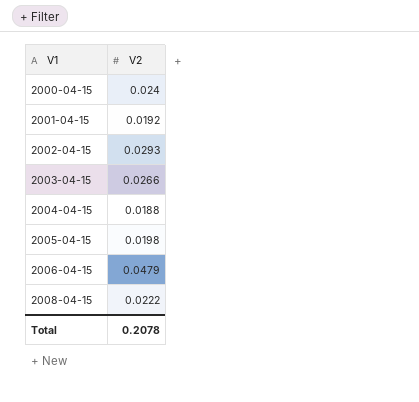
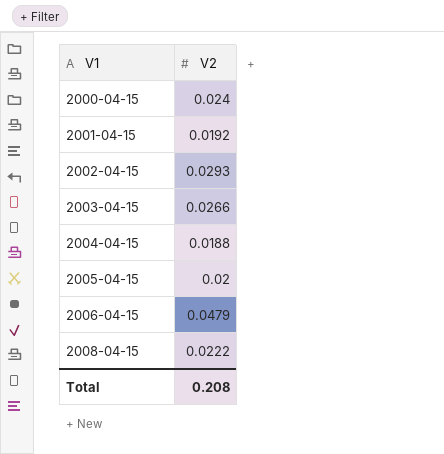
2005-04-15 | V2: 0.0198 -> 0.02
Total | V2: 0.2078 -> 0.208

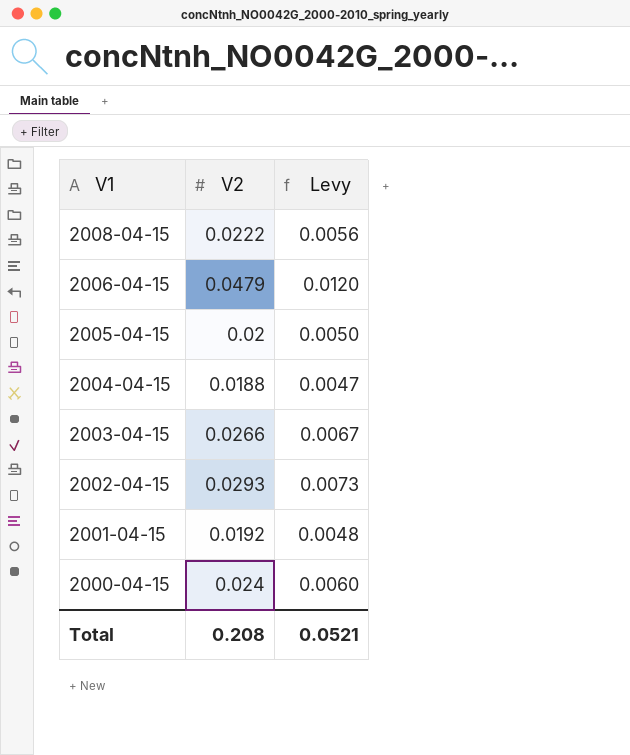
row order: V1 ascending -> V1 descending
column Levy | formula: none -> [V2] * 0.25

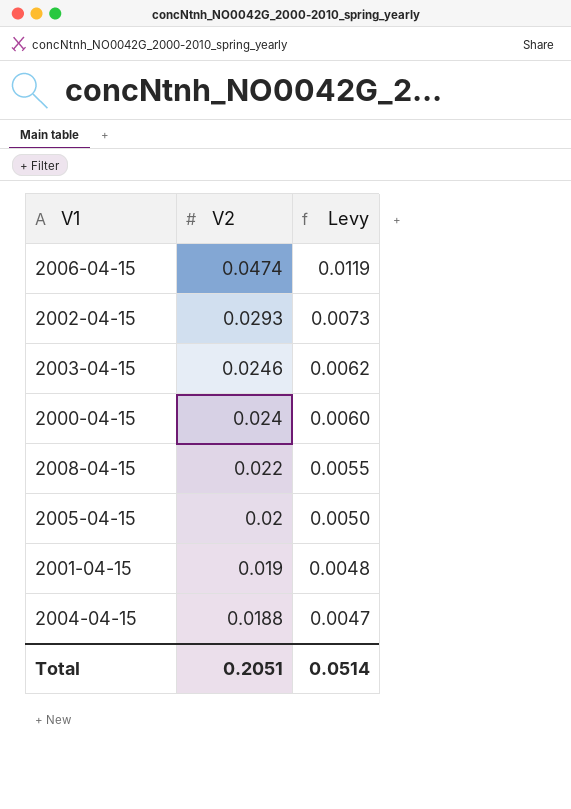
row order: V1 descending -> V2 descending
2006-04-15 | V2: 0.0479 -> 0.0474
2006-04-15 | Levy: 0.0120 -> 0.0119
2003-04-15 | V2: 0.0266 -> 0.0246
2003-04-15 | Levy: 0.0067 -> 0.0062
2008-04-15 | V2: 0.0222 -> 0.022
2008-04-15 | Levy: 0.0056 -> 0.0055
2001-04-15 | V2: 0.0192 -> 0.019
Total | V2: 0.208 -> 0.2051
Total | Levy: 0.0521 -> 0.0514

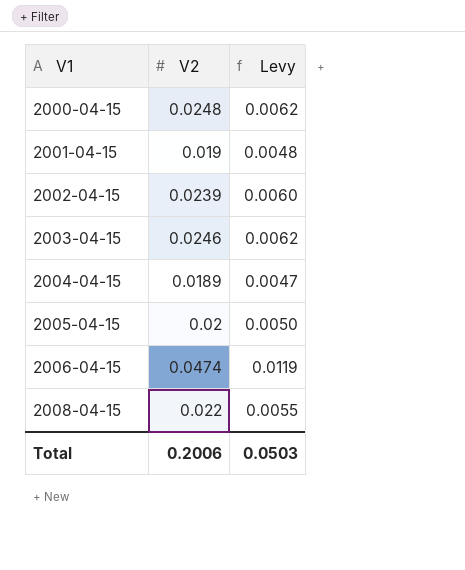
row order: V2 descending -> V1 ascending
2000-04-15 | V2: 0.024 -> 0.0248
2000-04-15 | Levy: 0.0060 -> 0.0062
2002-04-15 | V2: 0.0293 -> 0.0239
2002-04-15 | Levy: 0.0073 -> 0.0060
2004-04-15 | V2: 0.0188 -> 0.0189
Total | V2: 0.2051 -> 0.2006
Total | Levy: 0.0514 -> 0.0503

